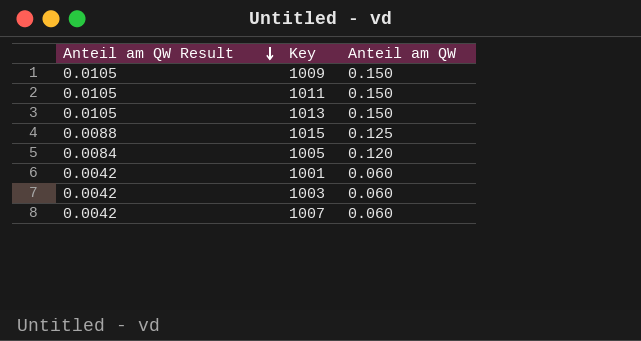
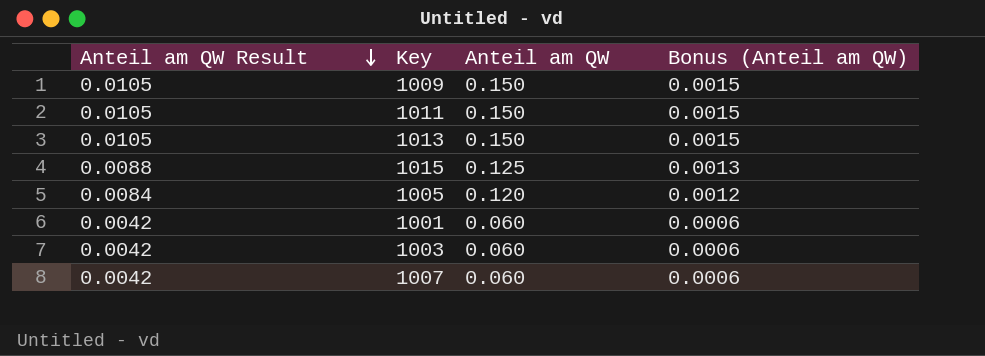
column Bonus (Anteil am QW) | formula: none -> [Anteil am QW] * 0.01

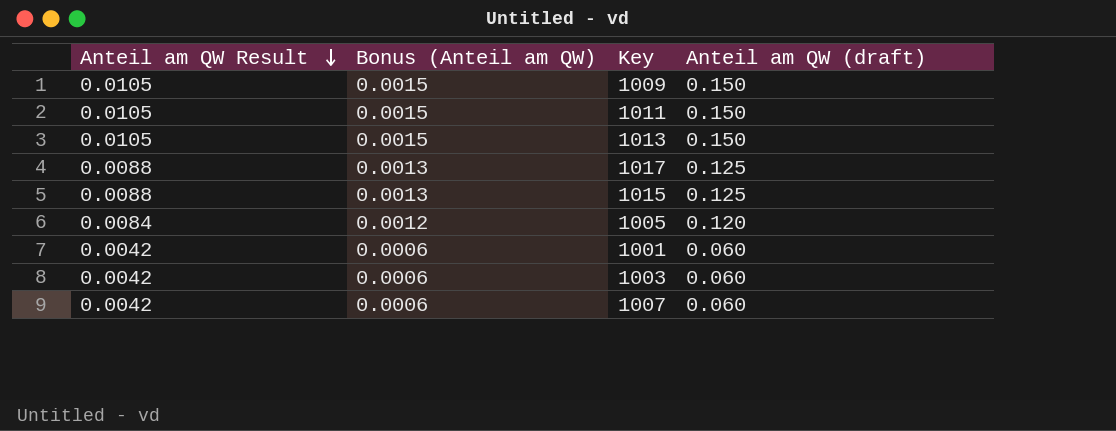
column Bonus (Anteil am QW) | position: 4 -> 2
column name: Anteil am QW -> Anteil am QW (draft)
row 1017: none -> 0.0088 | 0.0013 | 0.125

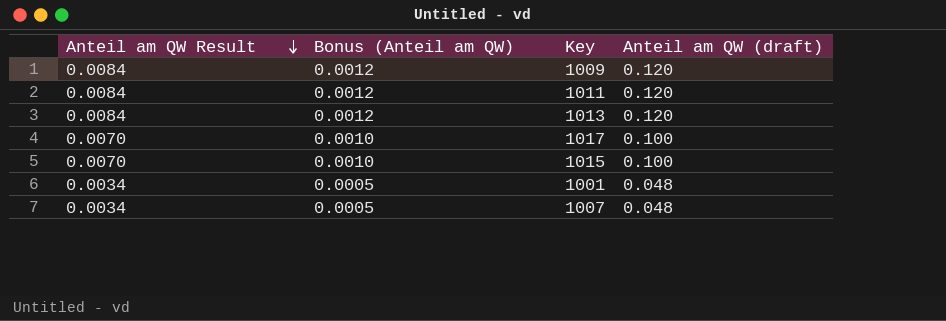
row 1005: 0.0084 | 0.0012 | 0.120 -> none
row 1003: 0.0042 | 0.0006 | 0.060 -> none
1009 | Anteil am QW Result: 0.0105 -> 0.0084
1009 | Bonus (Anteil am QW): 0.0015 -> 0.0012
1009 | Anteil am QW (draft): 0.150 -> 0.120
1011 | Anteil am QW Result: 0.0105 -> 0.0084
1011 | Bonus (Anteil am QW): 0.0015 -> 0.0012
1011 | Anteil am QW (draft): 0.150 -> 0.120
1013 | Anteil am QW Result: 0.0105 -> 0.0084
1013 | Bonus (Anteil am QW): 0.0015 -> 0.0012
1013 | Anteil am QW (draft): 0.150 -> 0.120
1017 | Anteil am QW Result: 0.0088 -> 0.0070
1017 | Bonus (Anteil am QW): 0.0013 -> 0.0010
1017 | Anteil am QW (draft): 0.125 -> 0.100
1015 | Anteil am QW Result: 0.0088 -> 0.0070
1015 | Bonus (Anteil am QW): 0.0013 -> 0.0010
1015 | Anteil am QW (draft): 0.125 -> 0.100
1001 | Anteil am QW Result: 0.0042 -> 0.0034
1001 | Bonus (Anteil am QW): 0.0006 -> 0.0005
1001 | Anteil am QW (draft): 0.060 -> 0.048
1007 | Anteil am QW Result: 0.0042 -> 0.0034
1007 | Bonus (Anteil am QW): 0.0006 -> 0.0005
1007 | Anteil am QW (draft): 0.060 -> 0.048

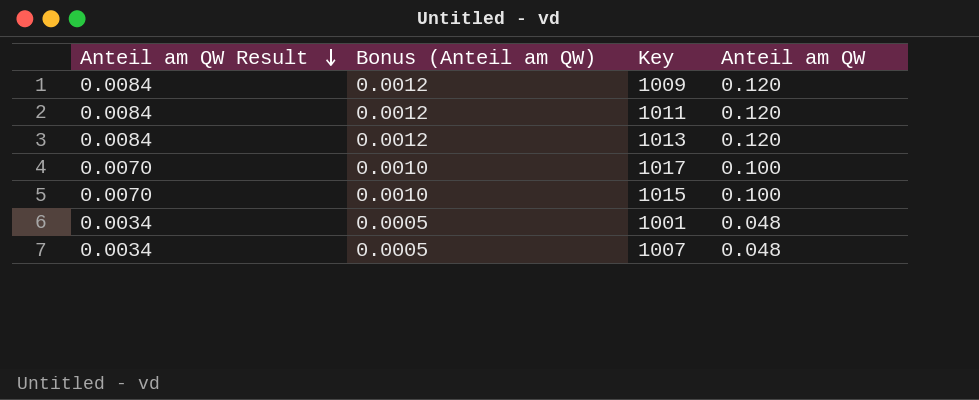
column name: Anteil am QW (draft) -> Anteil am QW

